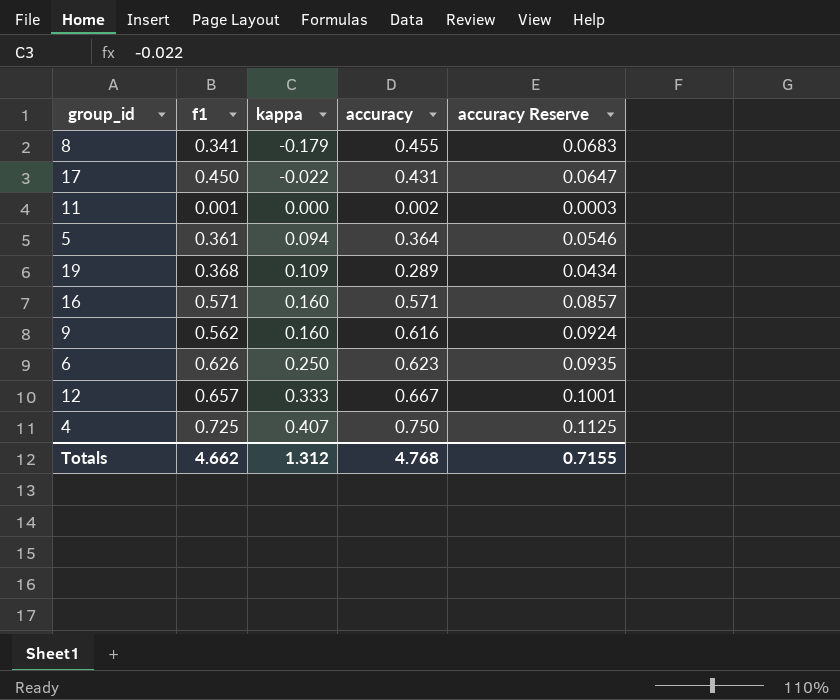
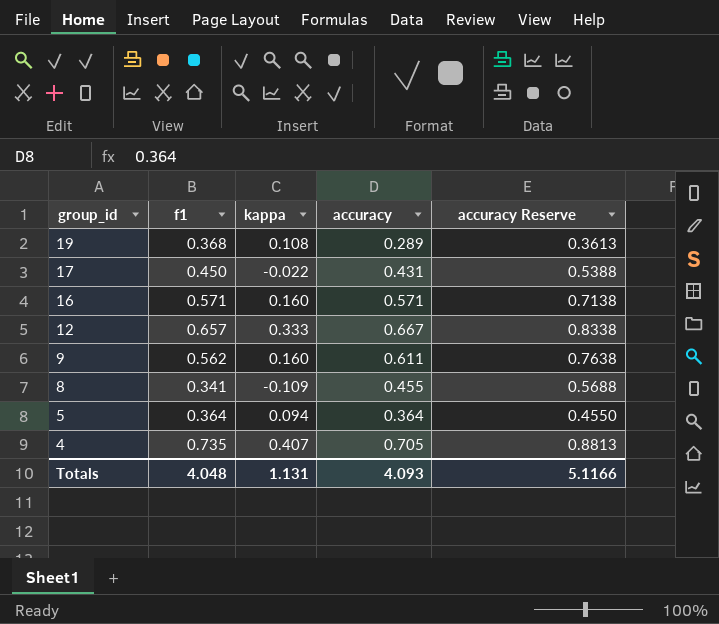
row order: kappa ascending -> group_id descending
column accuracy Reserve | formula: [accuracy] * 0.15 -> [accuracy] * 1.25
row 11: 0.001 | 0.000 | 0.002 | 0.0003 -> none
row 6: 0.626 | 0.250 | 0.623 | 0.0935 -> none
19 | kappa: 0.109 -> 0.108
9 | accuracy: 0.616 -> 0.611
8 | kappa: -0.179 -> -0.109
5 | f1: 0.361 -> 0.364
4 | f1: 0.725 -> 0.735
4 | accuracy: 0.750 -> 0.705
Totals | f1: 4.662 -> 4.048
Totals | kappa: 1.312 -> 1.131
Totals | accuracy: 4.768 -> 4.093
Totals | accuracy Reserve: 0.7155 -> 5.1166

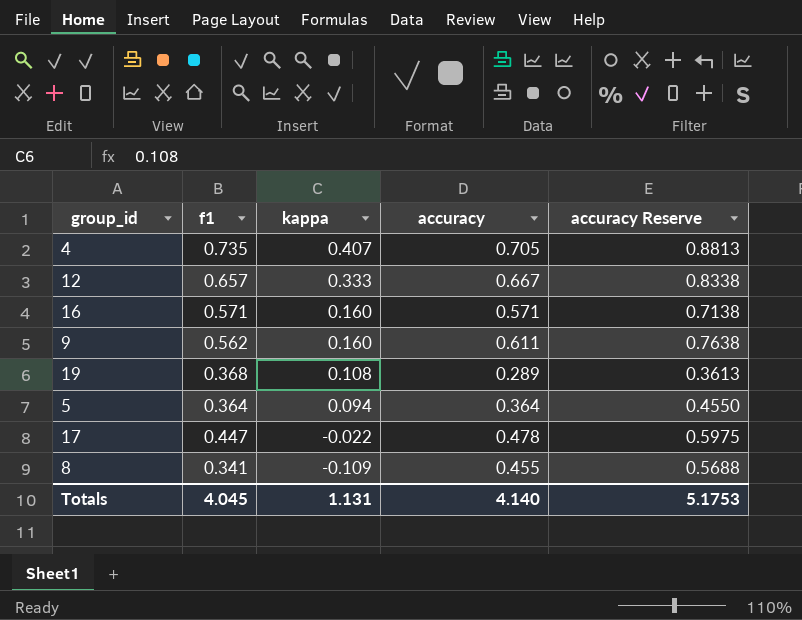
row order: group_id descending -> kappa descending
17 | f1: 0.450 -> 0.447
17 | accuracy: 0.431 -> 0.478
17 | accuracy Reserve: 0.5388 -> 0.5975
Totals | f1: 4.048 -> 4.045
Totals | accuracy: 4.093 -> 4.140
Totals | accuracy Reserve: 5.1166 -> 5.1753

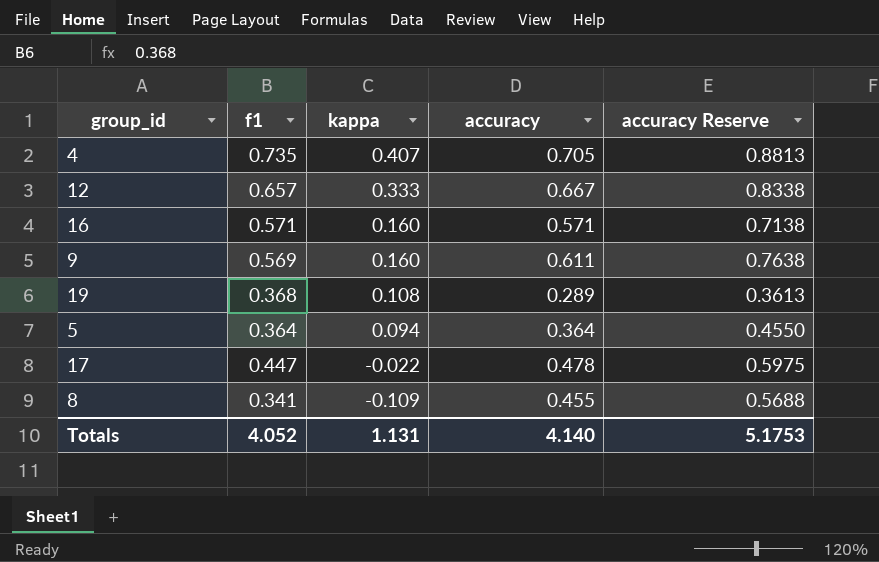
9 | f1: 0.562 -> 0.569
Totals | f1: 4.045 -> 4.052

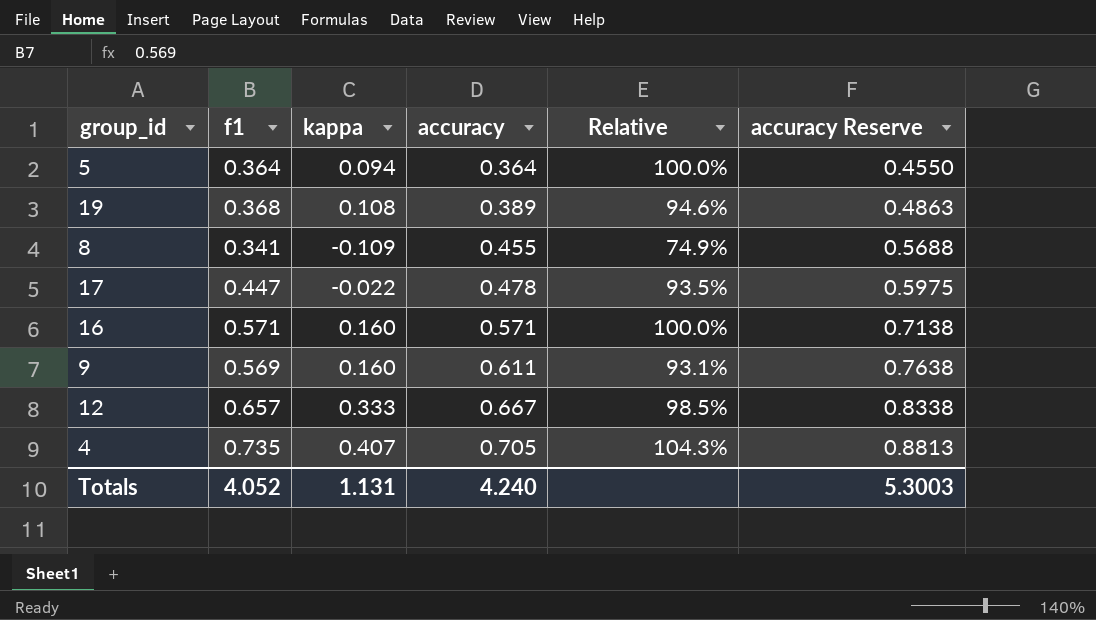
row order: kappa descending -> accuracy ascending
column Relative | formula: none -> [f1] / [accuracy]
19 | accuracy: 0.289 -> 0.389
19 | accuracy Reserve: 0.3613 -> 0.4863
Totals | accuracy: 4.140 -> 4.240
Totals | accuracy Reserve: 5.1753 -> 5.3003

